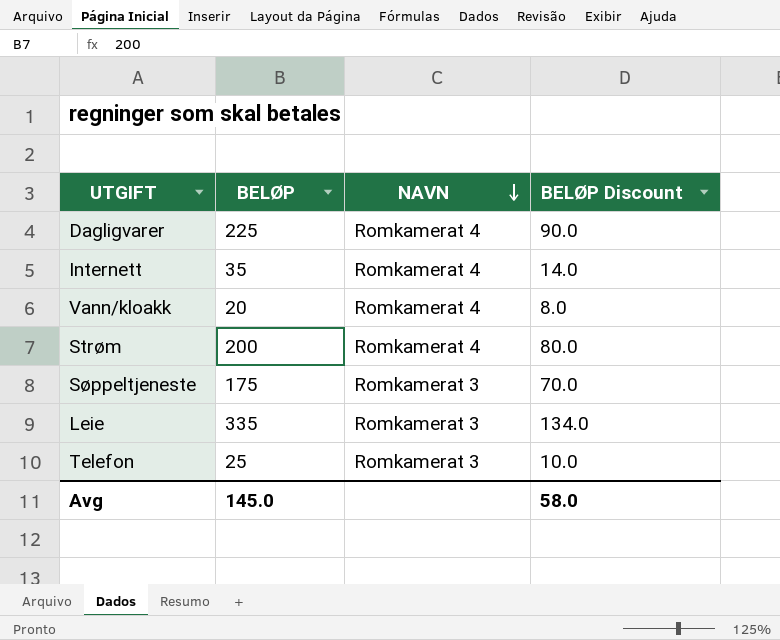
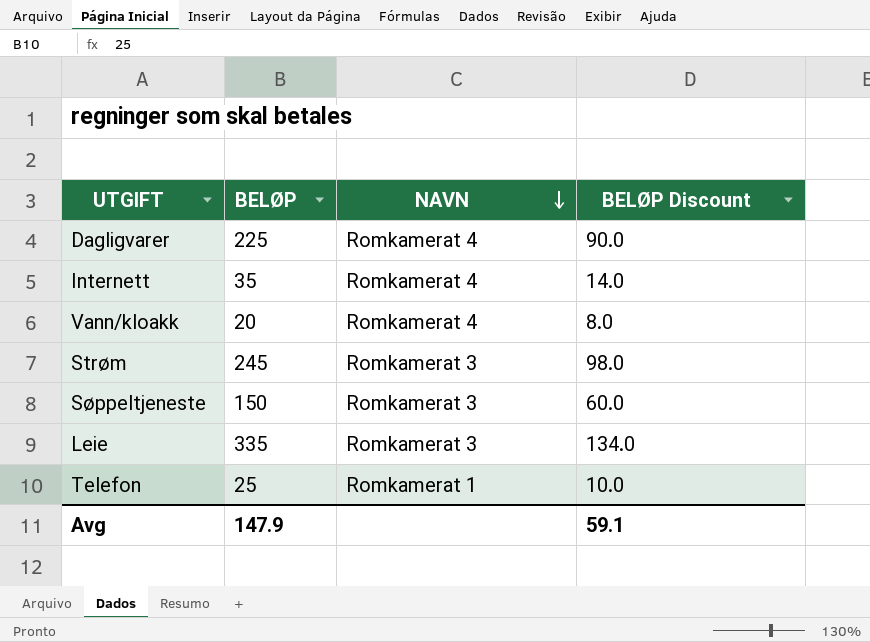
Strøm | BELØP: 200 -> 245
Strøm | NAVN: Romkamerat 4 -> Romkamerat 3
Strøm | BELØP Discount: 80.0 -> 98.0
Søppeltjeneste | BELØP: 175 -> 150
Søppeltjeneste | BELØP Discount: 70.0 -> 60.0
Telefon | NAVN: Romkamerat 3 -> Romkamerat 1
Avg | BELØP: 145.0 -> 147.9
Avg | BELØP Discount: 58.0 -> 59.1

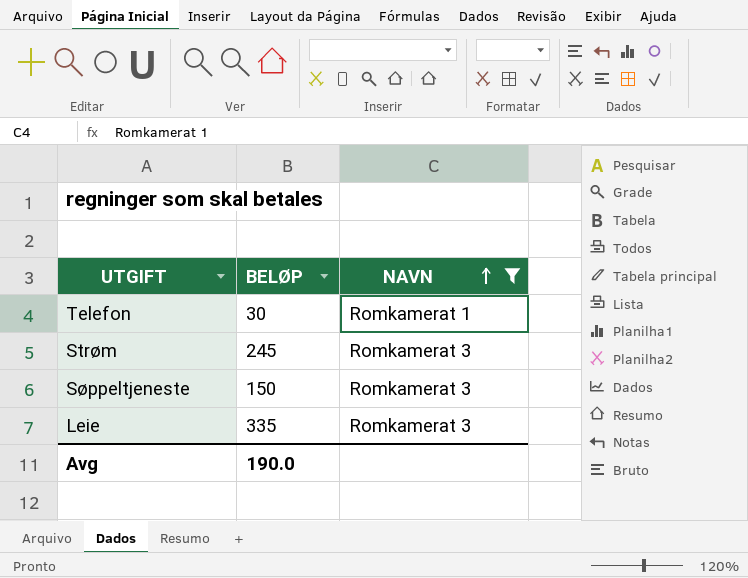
filter: none -> NAVN != Romkamerat 4
row order: NAVN descending -> NAVN ascending
column BELØP Discount | formula: [BELØP] * 0.4 -> none
Telefon | BELØP: 25 -> 30
Avg | BELØP: 147.9 -> 190.0

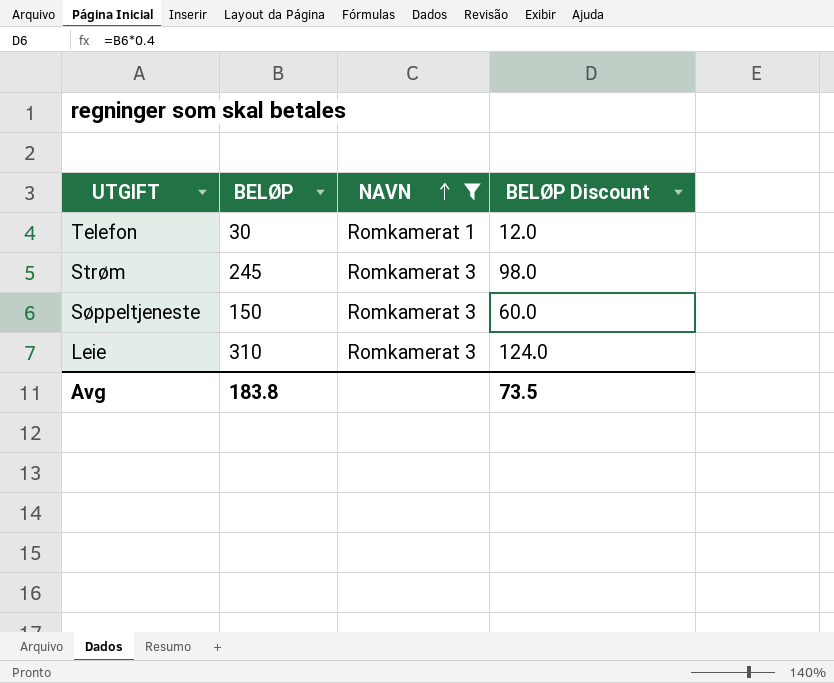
column BELØP Discount | formula: none -> [BELØP] * 0.4
Leie | BELØP: 335 -> 310
Avg | BELØP: 190.0 -> 183.8

